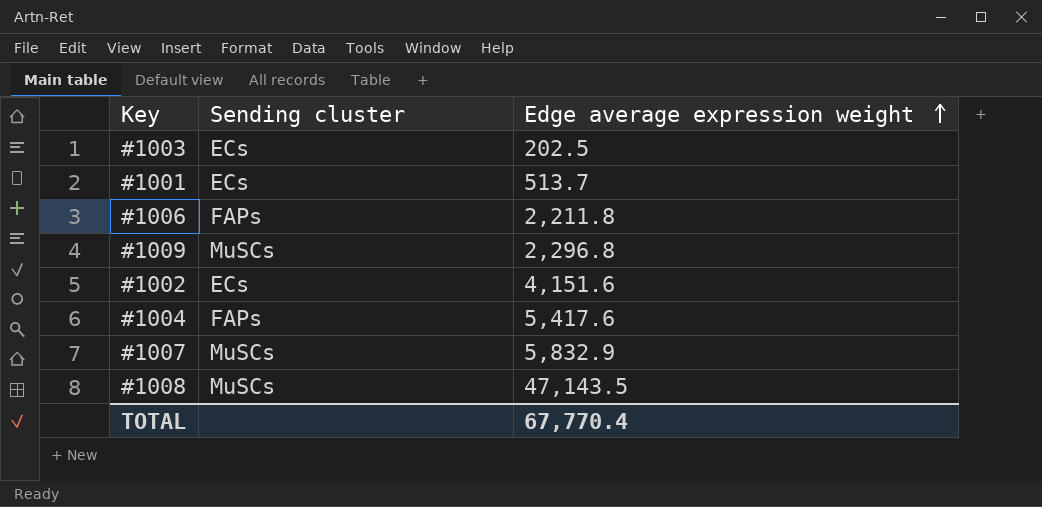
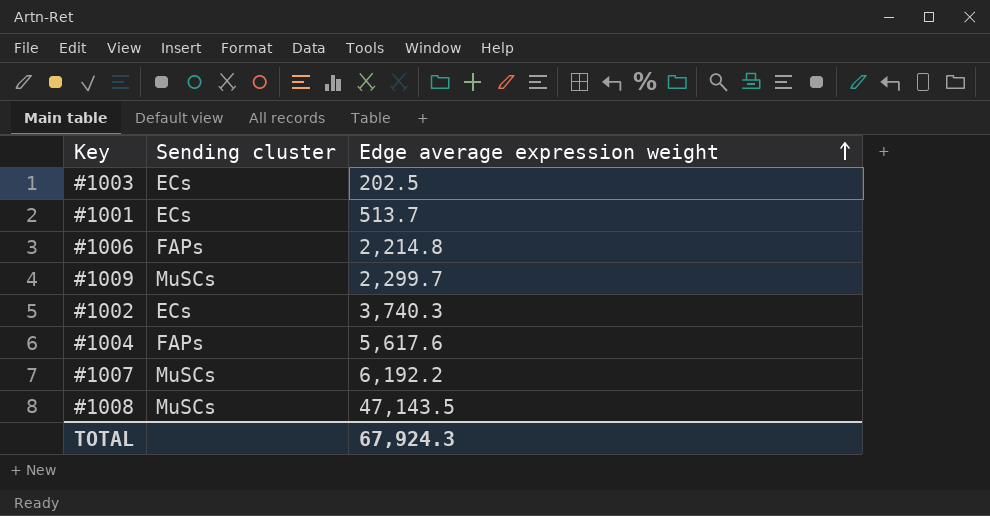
#1006 | Edge average expression weight: 2,211.8 -> 2,214.8
#1009 | Edge average expression weight: 2,296.8 -> 2,299.7
#1002 | Edge average expression weight: 4,151.6 -> 3,740.3
#1004 | Edge average expression weight: 5,417.6 -> 5,617.6
#1007 | Edge average expression weight: 5,832.9 -> 6,192.2
TOTAL | Edge average expression weight: 67,770.4 -> 67,924.3

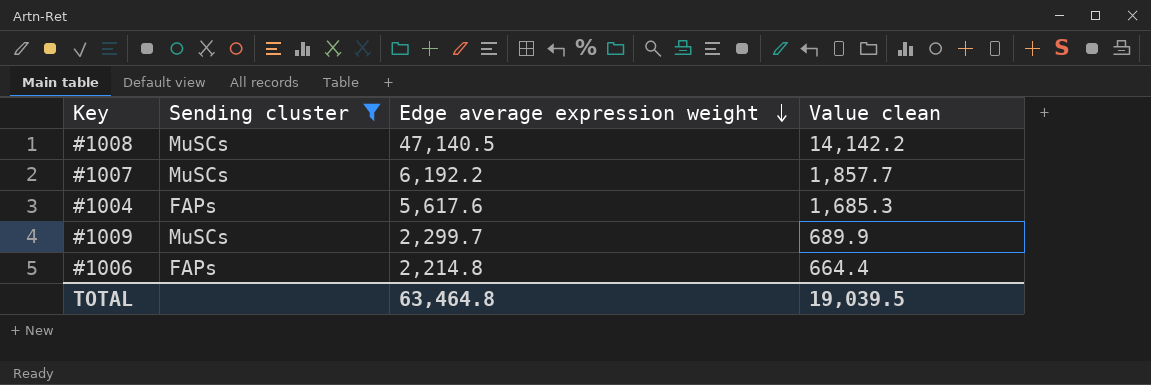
filter: none -> Sending cluster != ECs
row order: Edge average expression weight ascending -> Edge average expression weight descending
column Value clean | formula: none -> [Edge average expression weight] * 0.3
#1008 | Edge average expression weight: 47,143.5 -> 47,140.5
TOTAL | Edge average expression weight: 67,924.3 -> 63,464.8

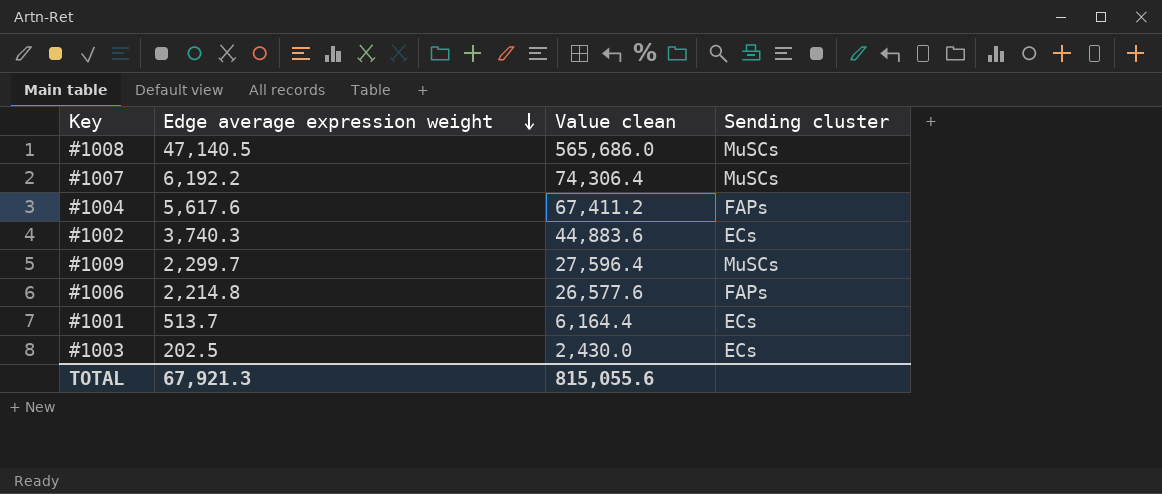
filter: Sending cluster != ECs -> none
column Value clean | formula: [Edge average expression weight] * 0.3 -> [Edge average expression weight] * 12
column Sending cluster | position: 2 -> 4
TOTAL | Edge average expression weight: 63,464.8 -> 67,921.3
TOTAL | Value clean: 19,039.5 -> 815,055.6

